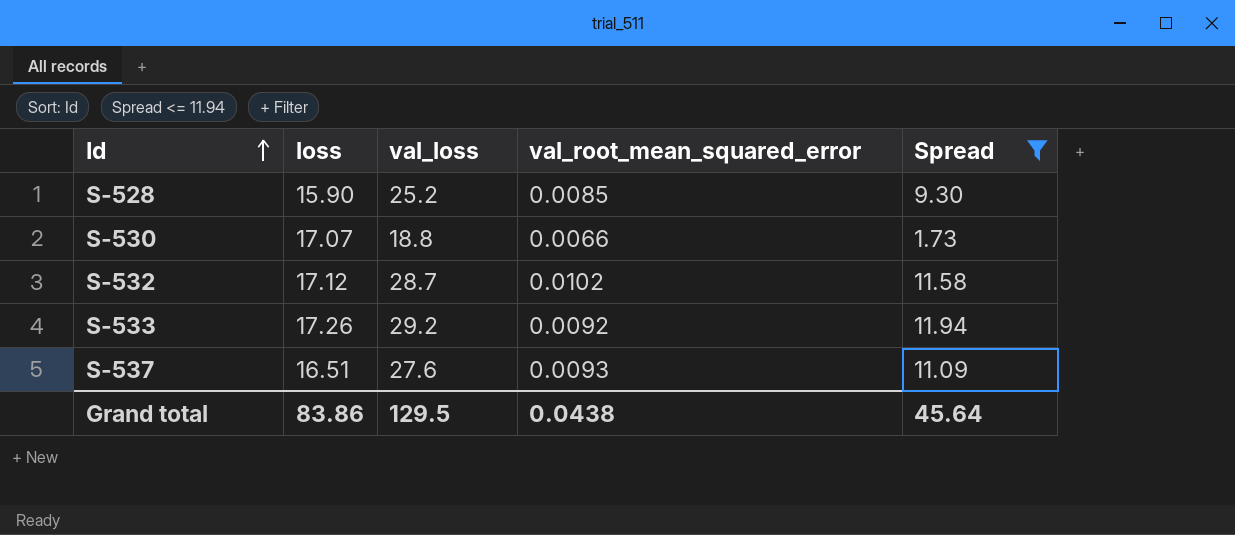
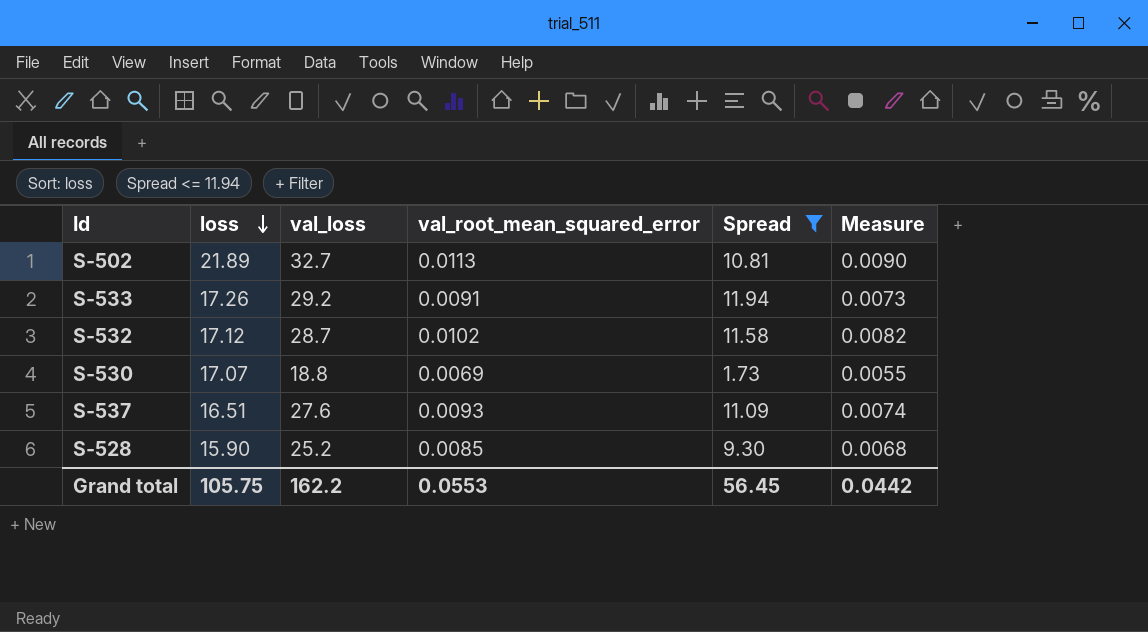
row order: Id ascending -> loss descending
column Measure | formula: none -> [val_root_mean_squared_error] * 0.8
row S-502: none -> 21.89 | 32.7 | 0.0113 | 10.81 | 0.0090
S-533 | val_root_mean_squared_error: 0.0092 -> 0.0091
S-530 | val_root_mean_squared_error: 0.0066 -> 0.0069
Grand total | loss: 83.86 -> 105.75
Grand total | val_loss: 129.5 -> 162.2
Grand total | val_root_mean_squared_error: 0.0438 -> 0.0553
Grand total | Spread: 45.64 -> 56.45

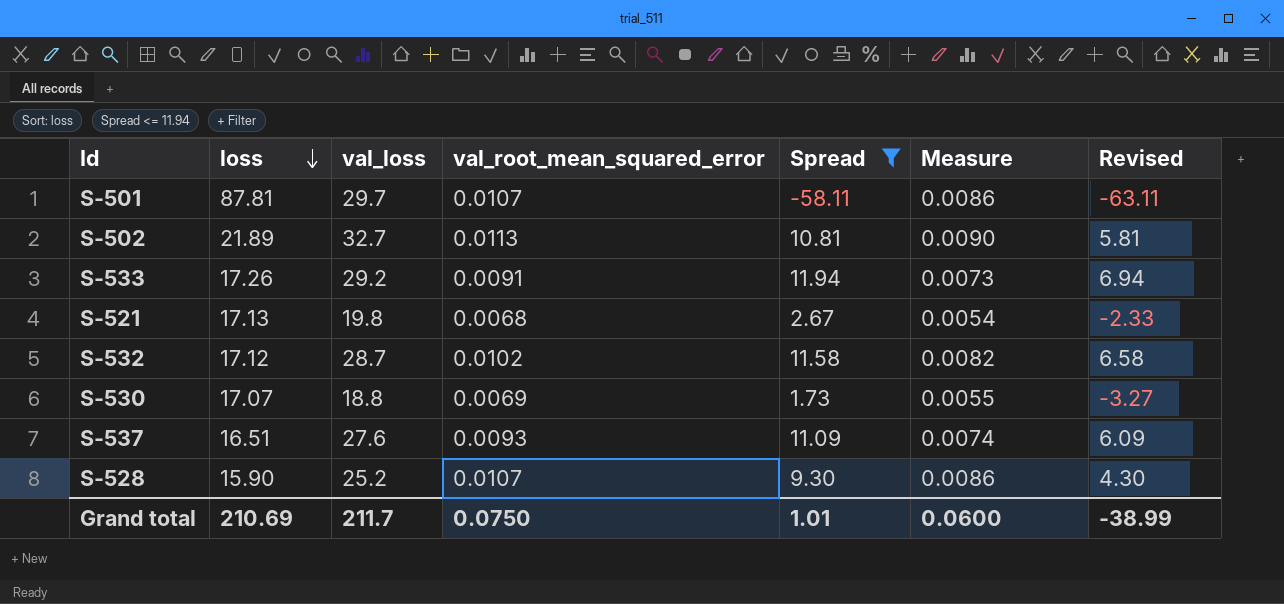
column Revised | formula: none -> [Spread] - 5
row S-501: none -> 87.81 | 29.7 | 0.0107 | -58.11 | 0.0086 | -63.11
row S-521: none -> 17.13 | 19.8 | 0.0068 | 2.67 | 0.0054 | -2.33
S-528 | val_root_mean_squared_error: 0.0085 -> 0.0107
S-528 | Measure: 0.0068 -> 0.0086
Grand total | loss: 105.75 -> 210.69
Grand total | val_loss: 162.2 -> 211.7
Grand total | val_root_mean_squared_error: 0.0553 -> 0.0750
Grand total | Spread: 56.45 -> 1.01
Grand total | Measure: 0.0442 -> 0.0600

